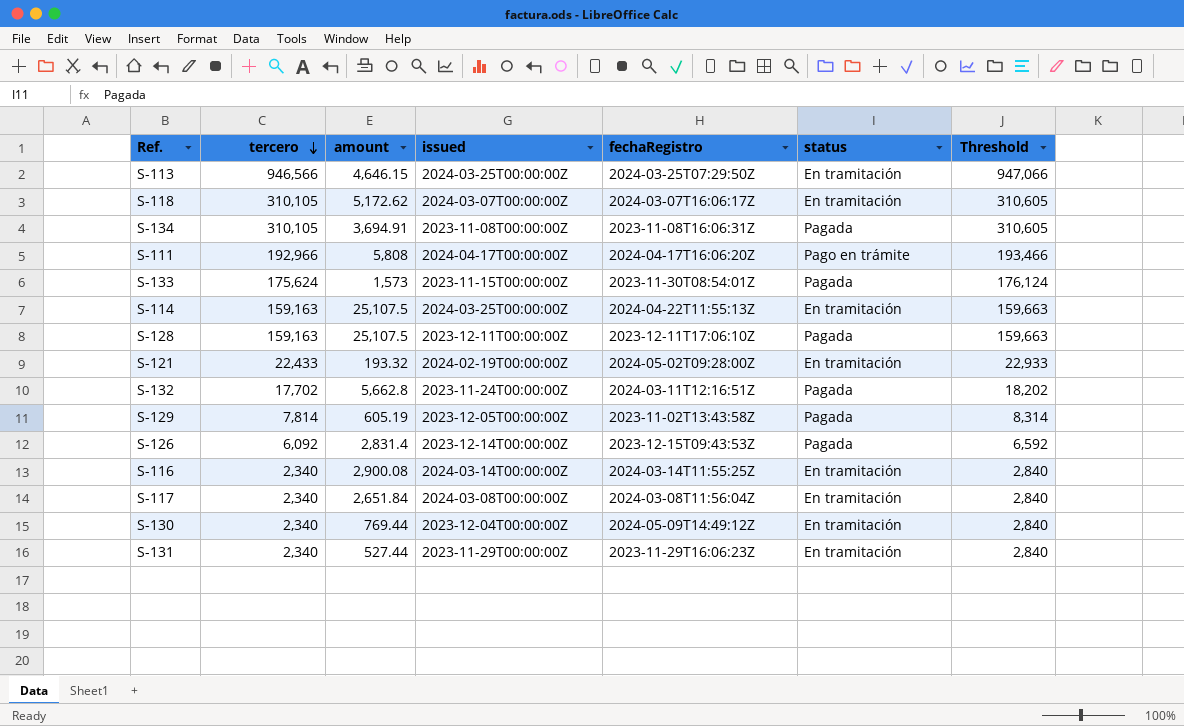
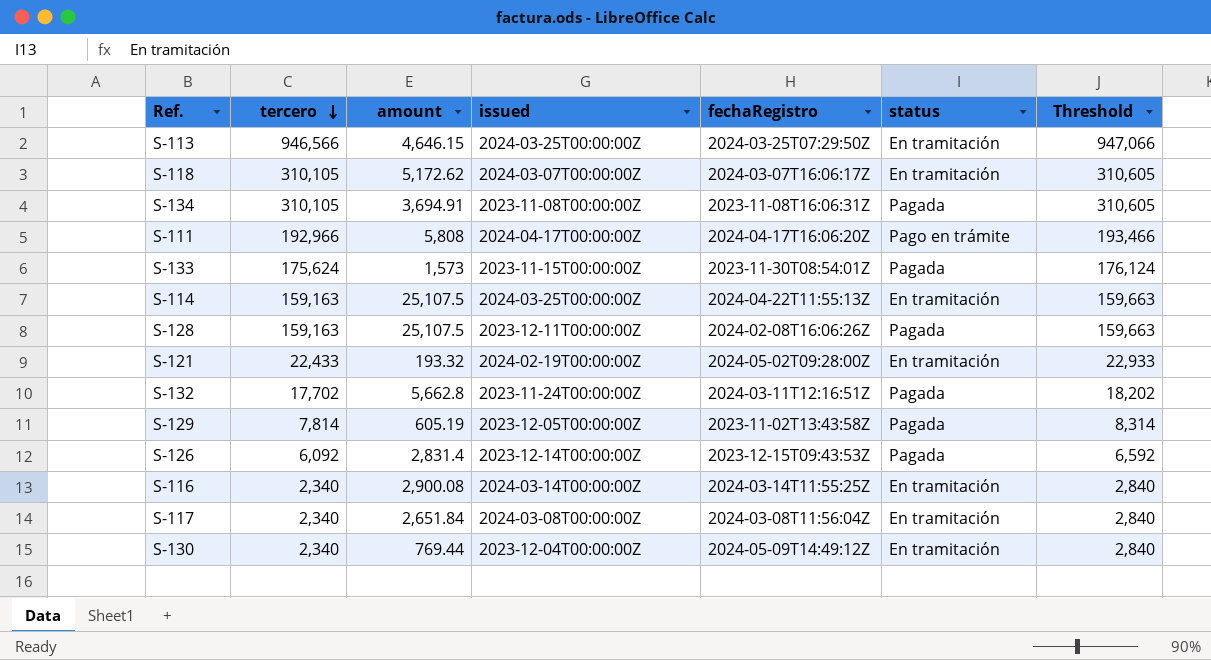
row S-131: 2,340 | 527.44 | 2023-11-29T00:00:00Z | 2023-11-29T16:06:23Z | En tramitación | 2,840 -> none
S-128 | fechaRegistro: 2023-12-11T17:06:10Z -> 2024-02-08T16:06:26Z

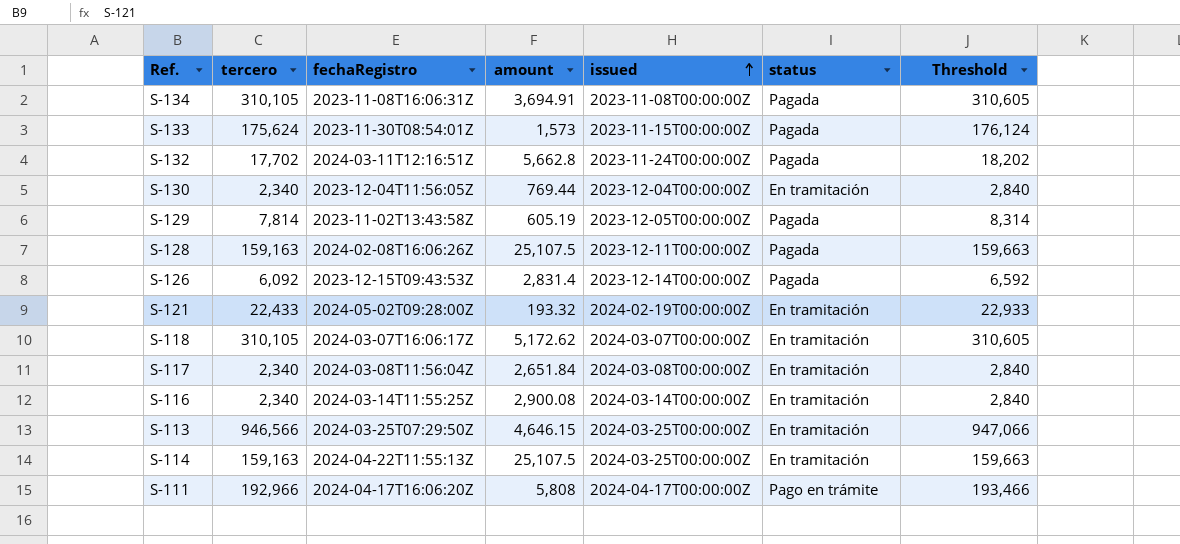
row order: tercero descending -> issued ascending
column fechaRegistro | position: 5 -> 3
S-130 | fechaRegistro: 2024-05-09T14:49:12Z -> 2023-12-04T11:56:05Z

